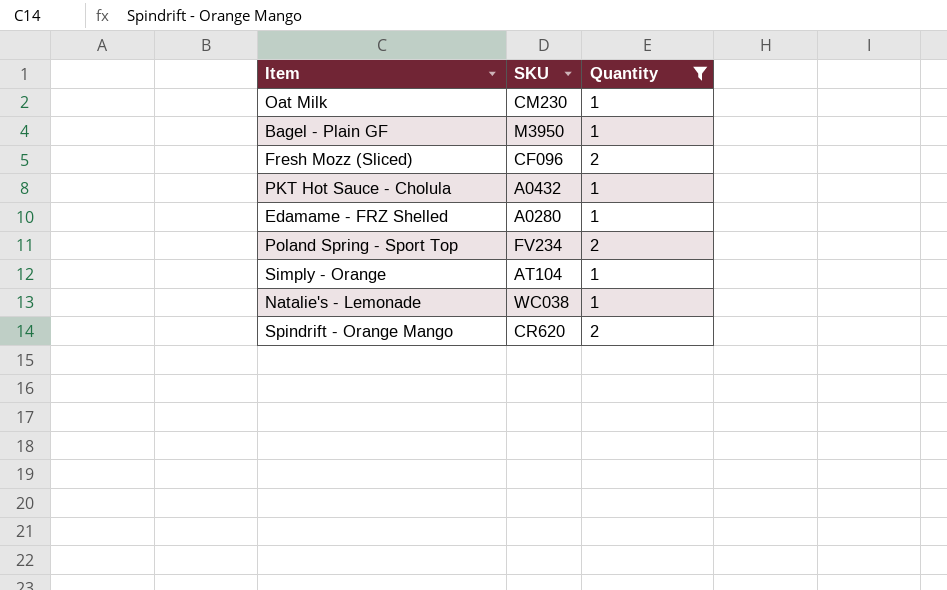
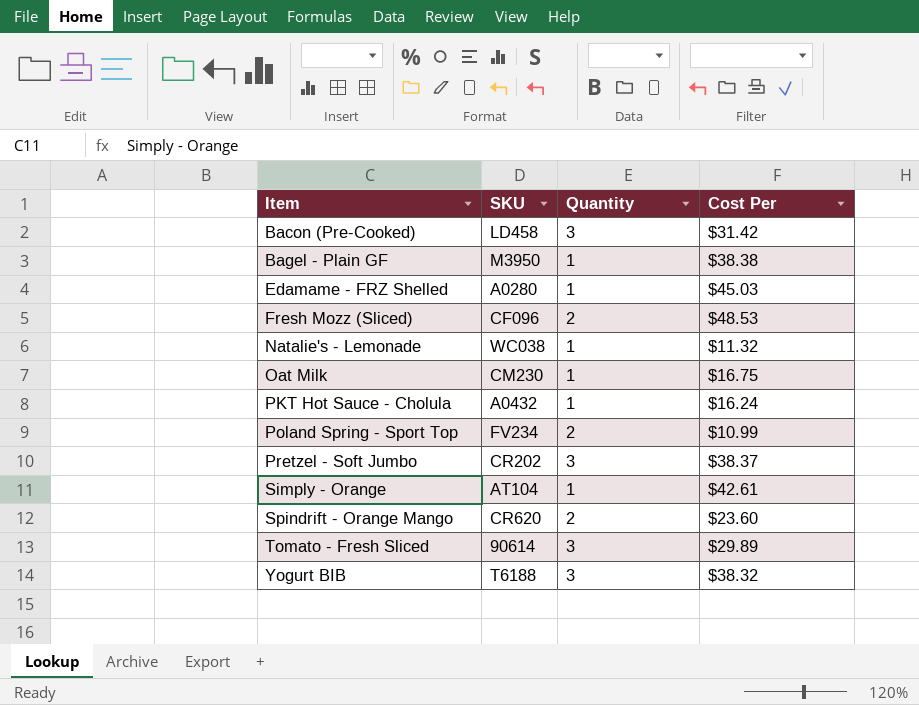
filter: Quantity != 3 -> none
row order: none -> Item ascending
column Cost Per | position: none -> 4

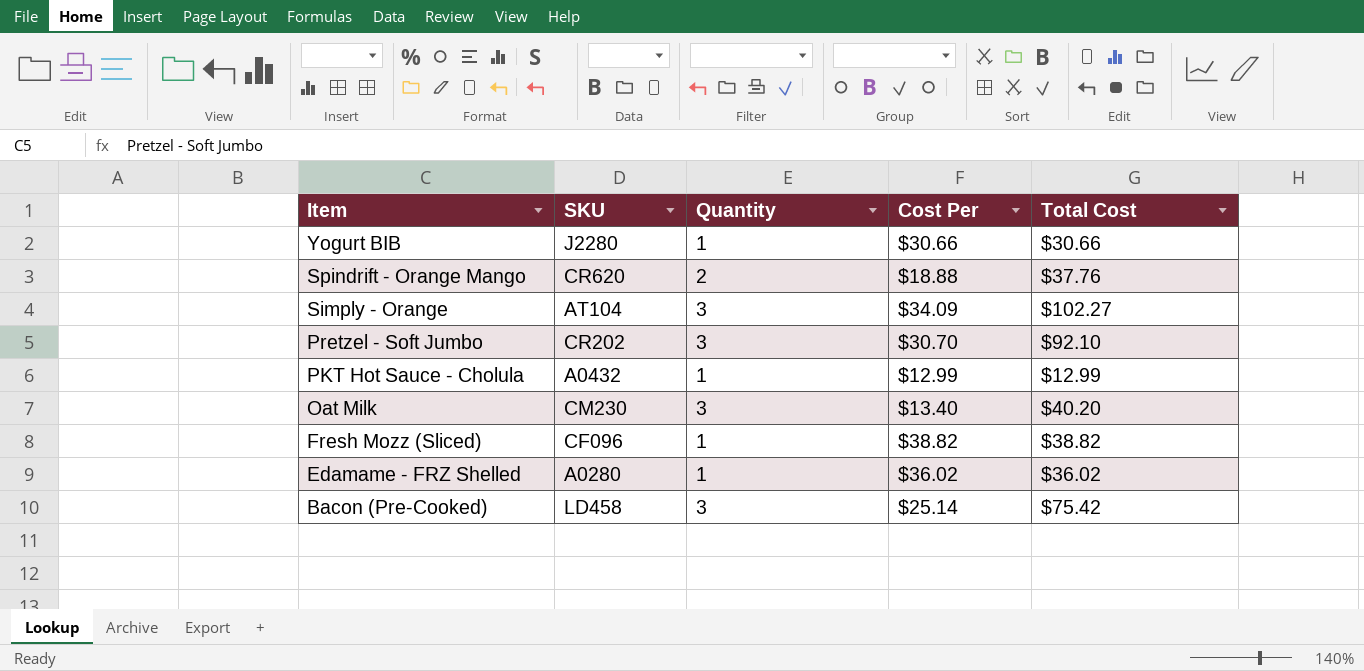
row order: Item ascending -> Item descending
column Total Cost | formula: none -> [Quantity] * [Cost Per]
row Bagel - Plain GF: M3950 | 1 | $38.38 -> none
row Natalie's - Lemonade: WC038 | 1 | $11.32 -> none
row Poland Spring - Sport Top: FV234 | 2 | $10.99 -> none
row Tomato - Fresh Sliced: 90614 | 3 | $29.89 -> none
Yogurt BIB | SKU: T6188 -> J2280
Yogurt BIB | Quantity: 3 -> 1
Yogurt BIB | Cost Per: $38.32 -> $30.66
Spindrift - Orange Mango | Cost Per: $23.60 -> $18.88
Simply - Orange | Quantity: 1 -> 3
Simply - Orange | Cost Per: $42.61 -> $34.09
Pretzel - Soft Jumbo | Cost Per: $38.37 -> $30.70
PKT Hot Sauce - Cholula | Cost Per: $16.24 -> $12.99
Oat Milk | Quantity: 1 -> 3
Oat Milk | Cost Per: $16.75 -> $13.40
Fresh Mozz (Sliced) | Quantity: 2 -> 1
Fresh Mozz (Sliced) | Cost Per: $48.53 -> $38.82
Edamame - FRZ Shelled | Cost Per: $45.03 -> $36.02
Bacon (Pre-Cooked) | Cost Per: $31.42 -> $25.14

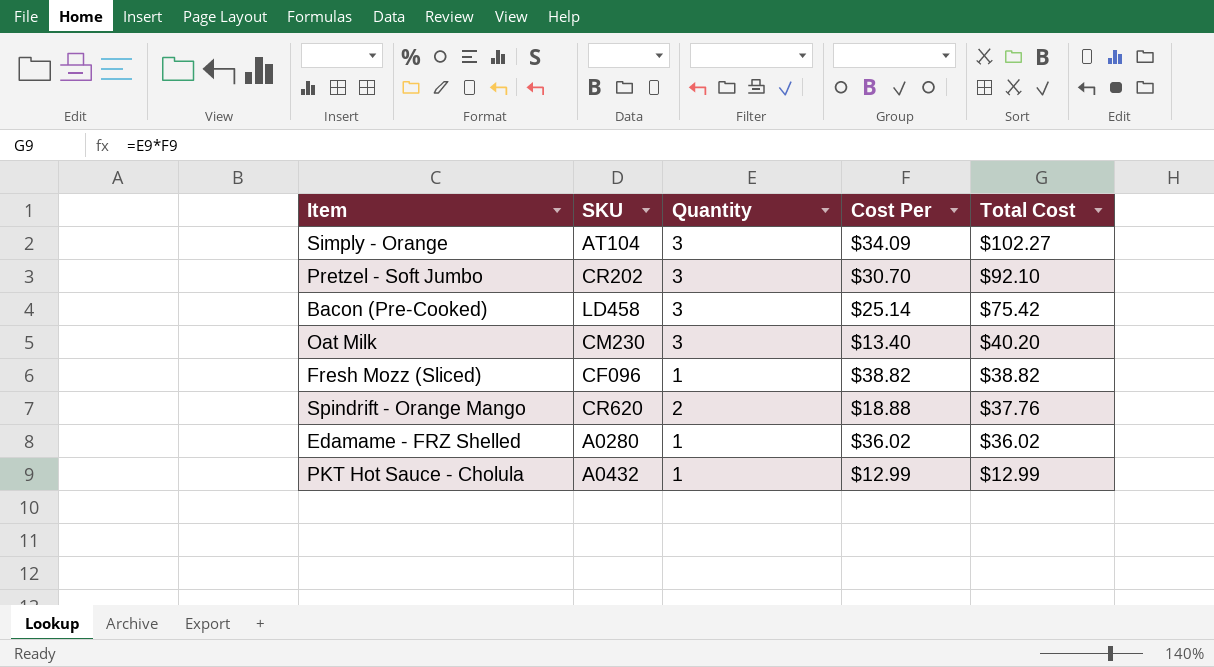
row order: Item descending -> Total Cost descending
row Yogurt BIB: J2280 | 1 | $30.66 | $30.66 -> none

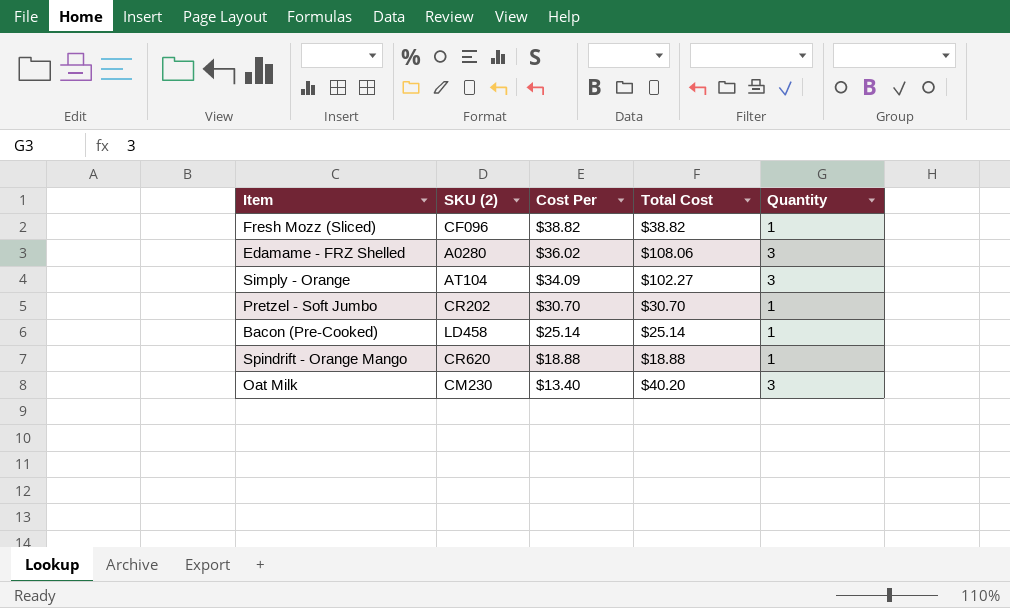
row order: Total Cost descending -> Cost Per descending
column name: SKU -> SKU (2)
column Quantity | position: 3 -> 5
row PKT Hot Sauce - Cholula: A0432 | 1 | $12.99 | $12.99 -> none
Edamame - FRZ Shelled | Total Cost: $36.02 -> $108.06
Edamame - FRZ Shelled | Quantity: 1 -> 3
Pretzel - Soft Jumbo | Total Cost: $92.10 -> $30.70
Pretzel - Soft Jumbo | Quantity: 3 -> 1
Bacon (Pre-Cooked) | Total Cost: $75.42 -> $25.14
Bacon (Pre-Cooked) | Quantity: 3 -> 1
Spindrift - Orange Mango | Total Cost: $37.76 -> $18.88
Spindrift - Orange Mango | Quantity: 2 -> 1

